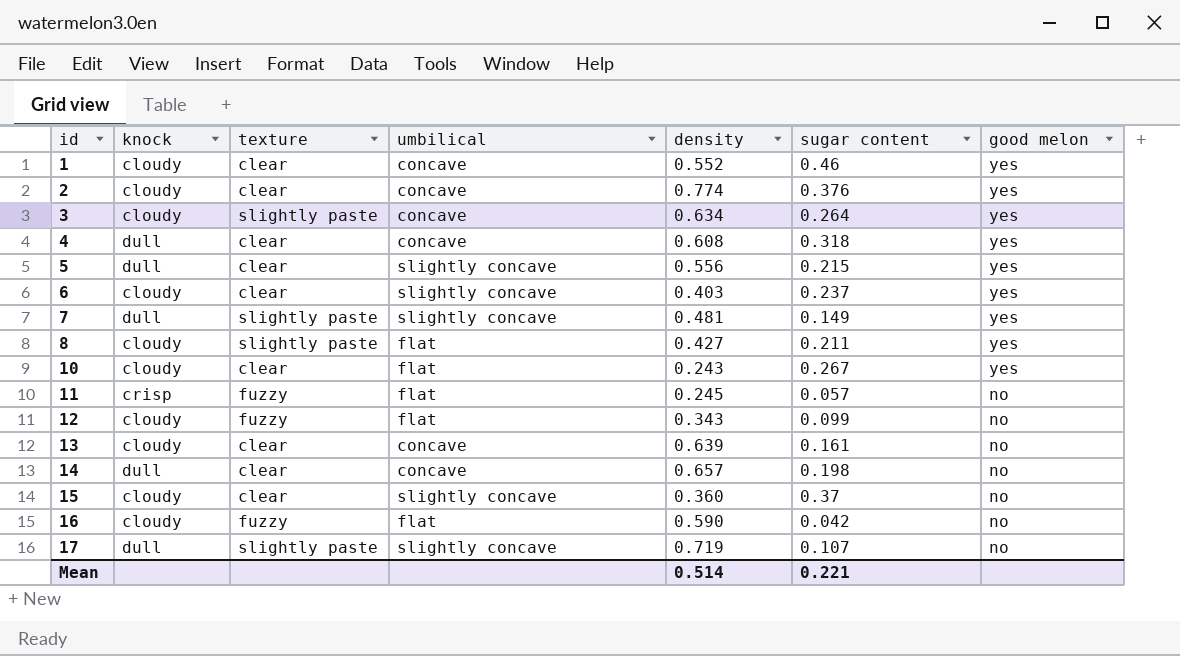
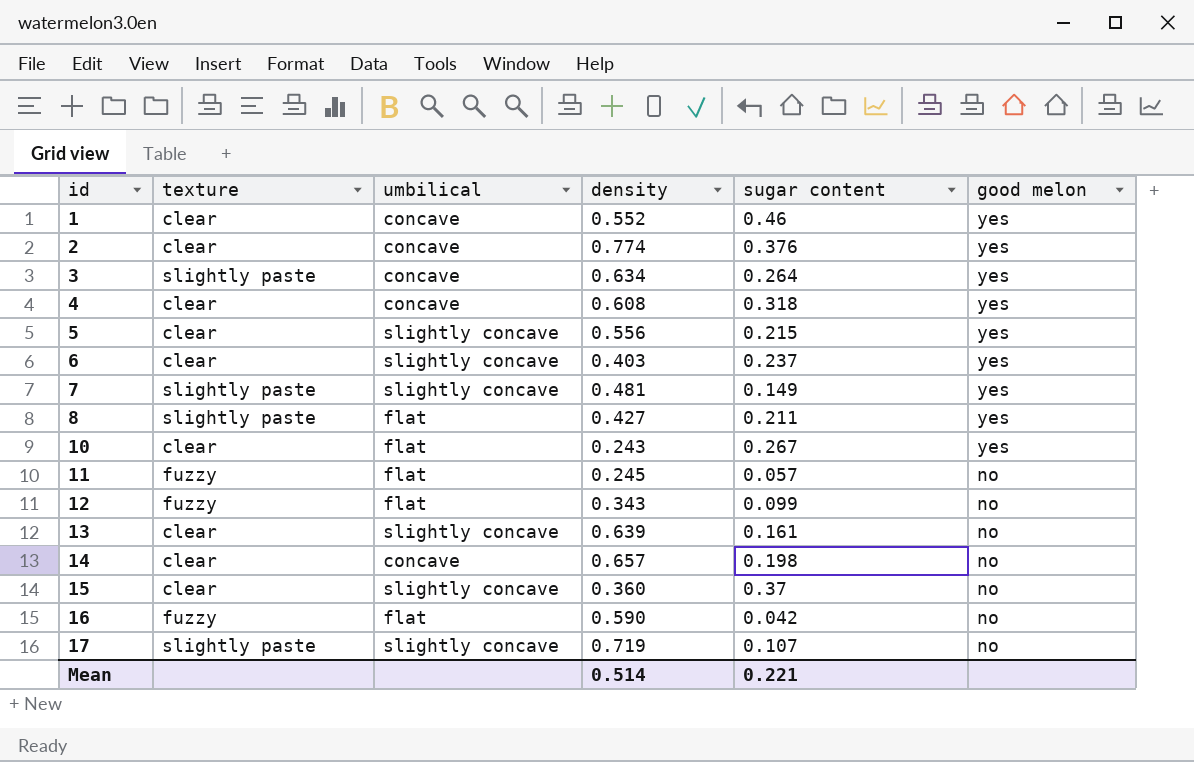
column knock | position: 2 -> none
13 | umbilical: concave -> slightly concave

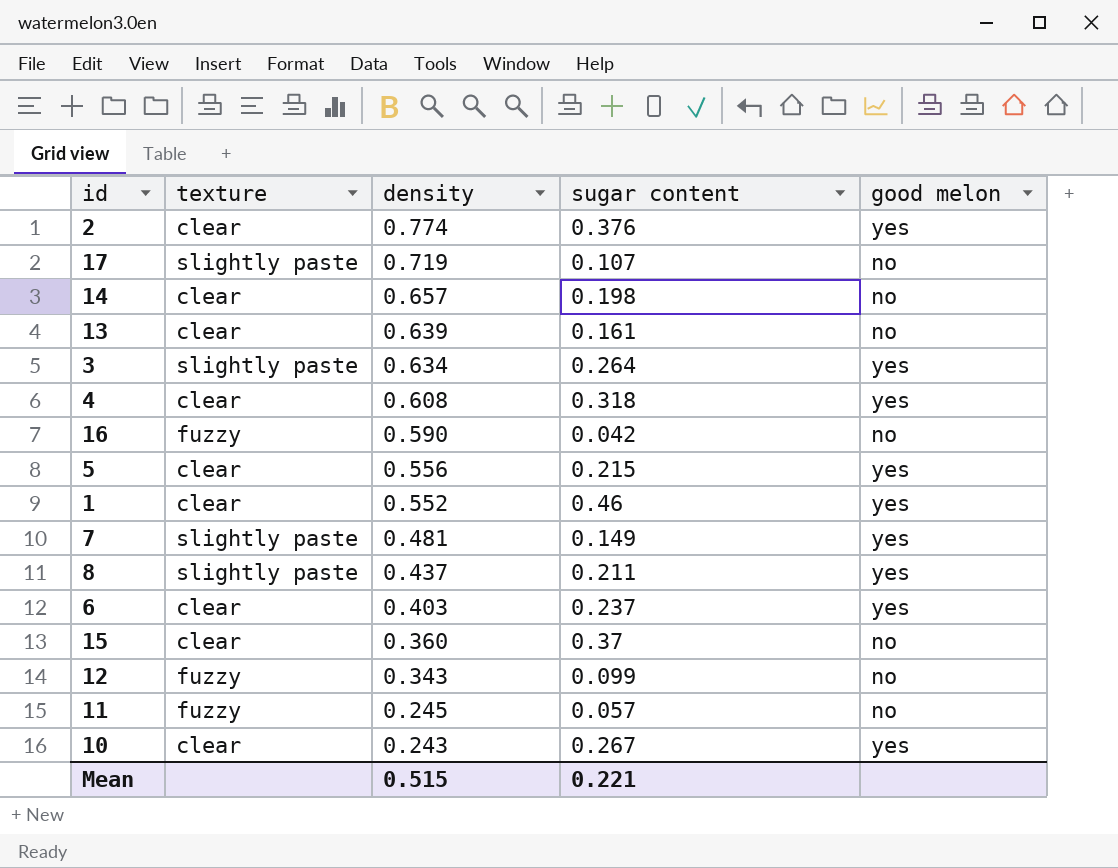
row order: id ascending -> density descending
column umbilical | position: 3 -> none
8 | density: 0.427 -> 0.437
Mean | density: 0.514 -> 0.515

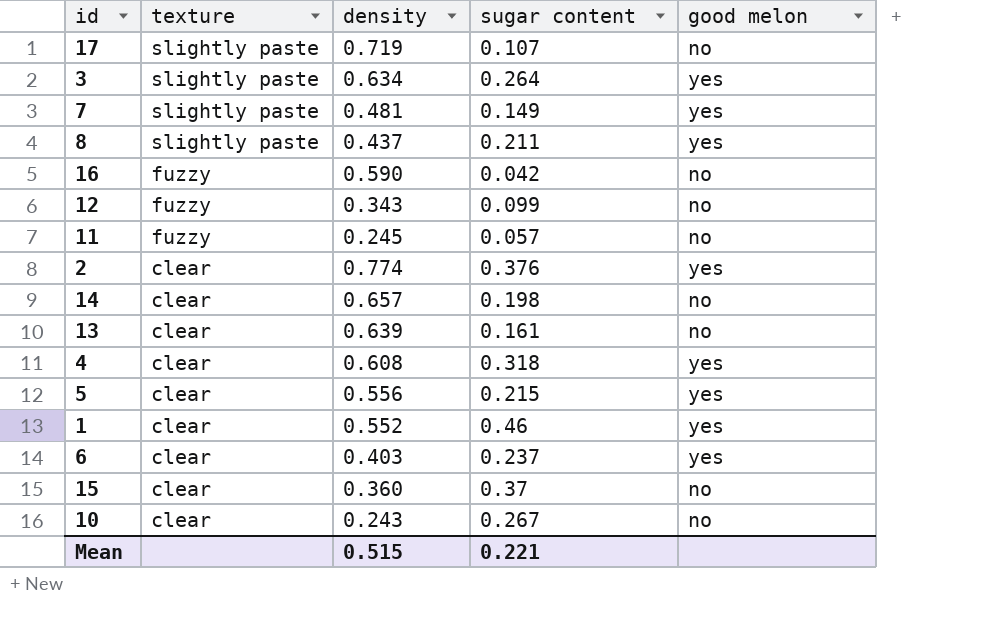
row order: density descending -> texture descending
10 | good melon: yes -> no

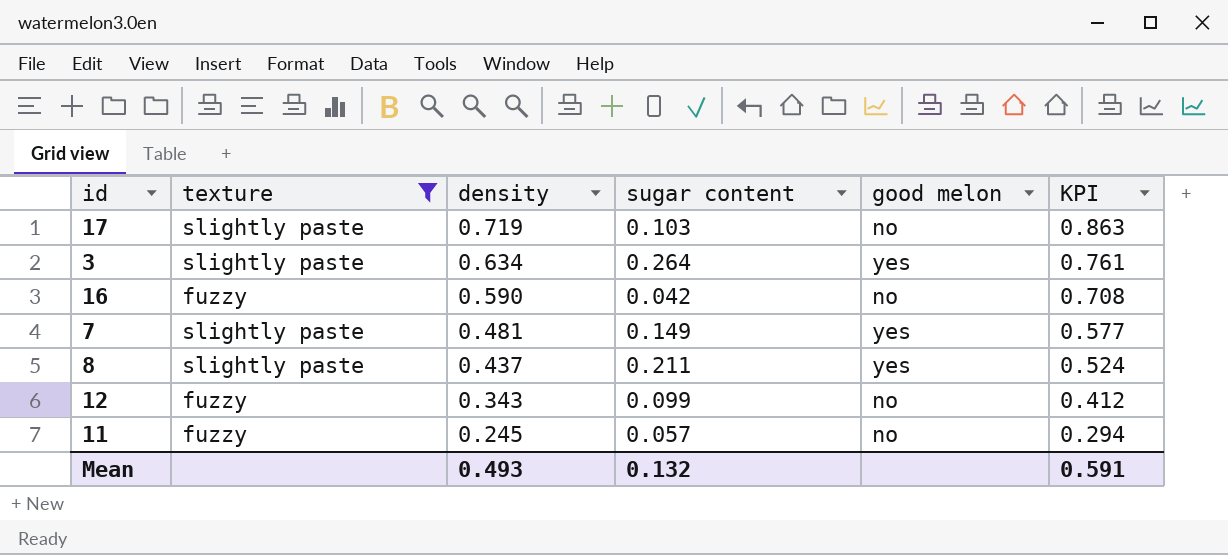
filter: none -> texture != clear
row order: texture descending -> density descending
column KPI | formula: none -> [density] * 1.2
17 | sugar content: 0.107 -> 0.103
Mean | density: 0.515 -> 0.493
Mean | sugar content: 0.221 -> 0.132

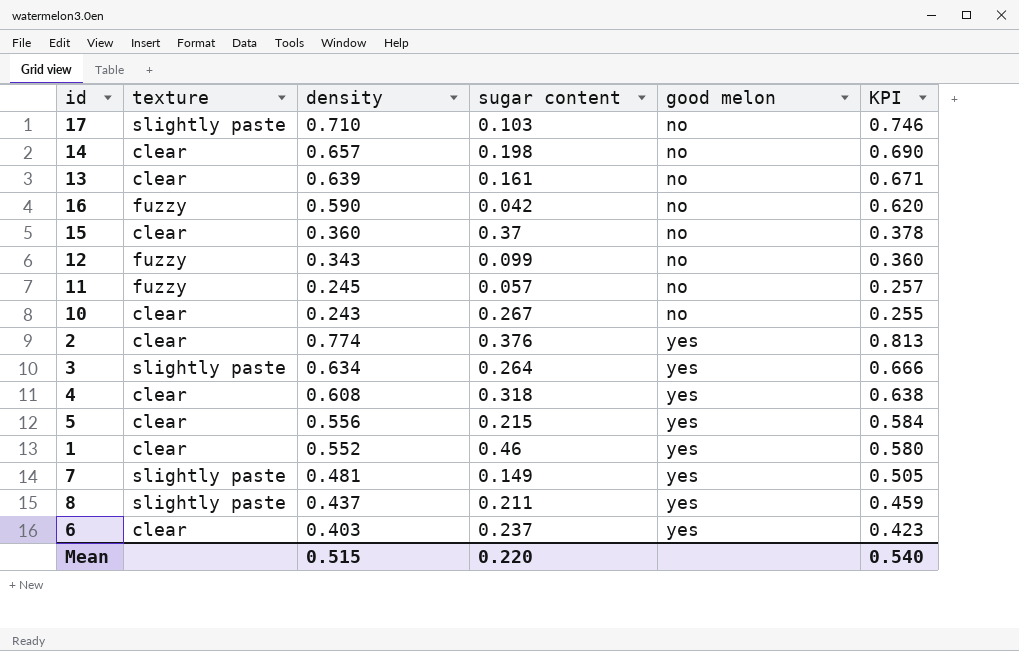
filter: texture != clear -> none
row order: density descending -> good melon ascending
column KPI | formula: [density] * 1.2 -> [density] * 1.05
17 | density: 0.719 -> 0.710
Mean | density: 0.493 -> 0.515
Mean | sugar content: 0.132 -> 0.220
Mean | KPI: 0.591 -> 0.540

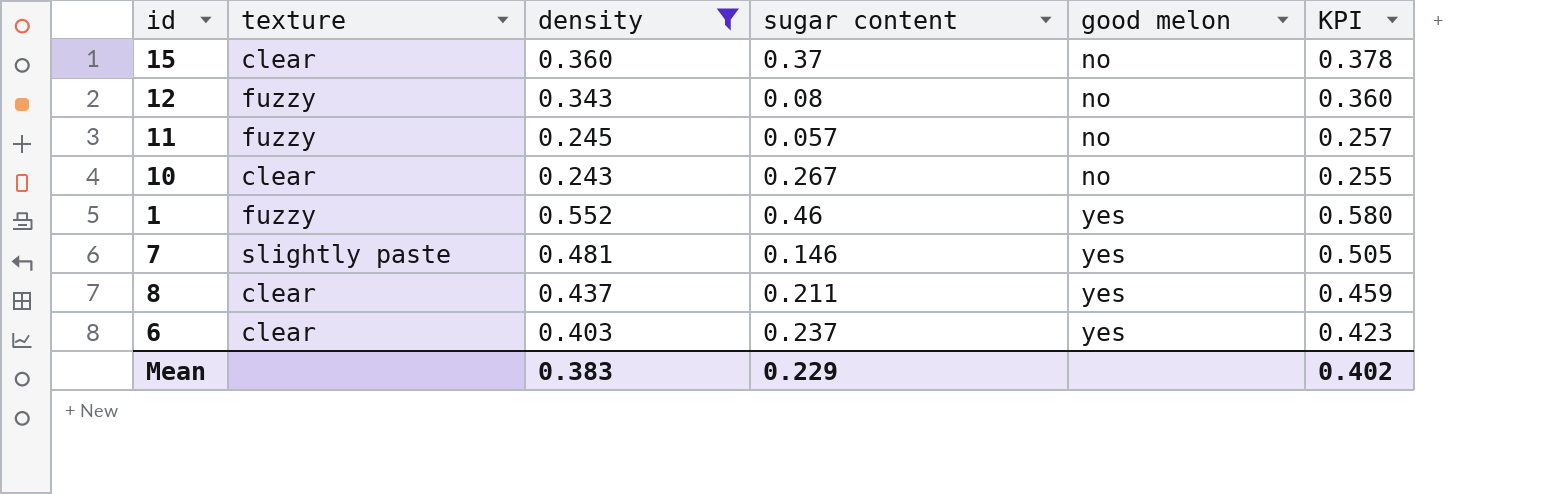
filter: none -> density <= 0.552
12 | sugar content: 0.099 -> 0.08
1 | texture: clear -> fuzzy
7 | sugar content: 0.149 -> 0.146
8 | texture: slightly paste -> clear
Mean | density: 0.515 -> 0.383
Mean | sugar content: 0.220 -> 0.229
Mean | KPI: 0.540 -> 0.402

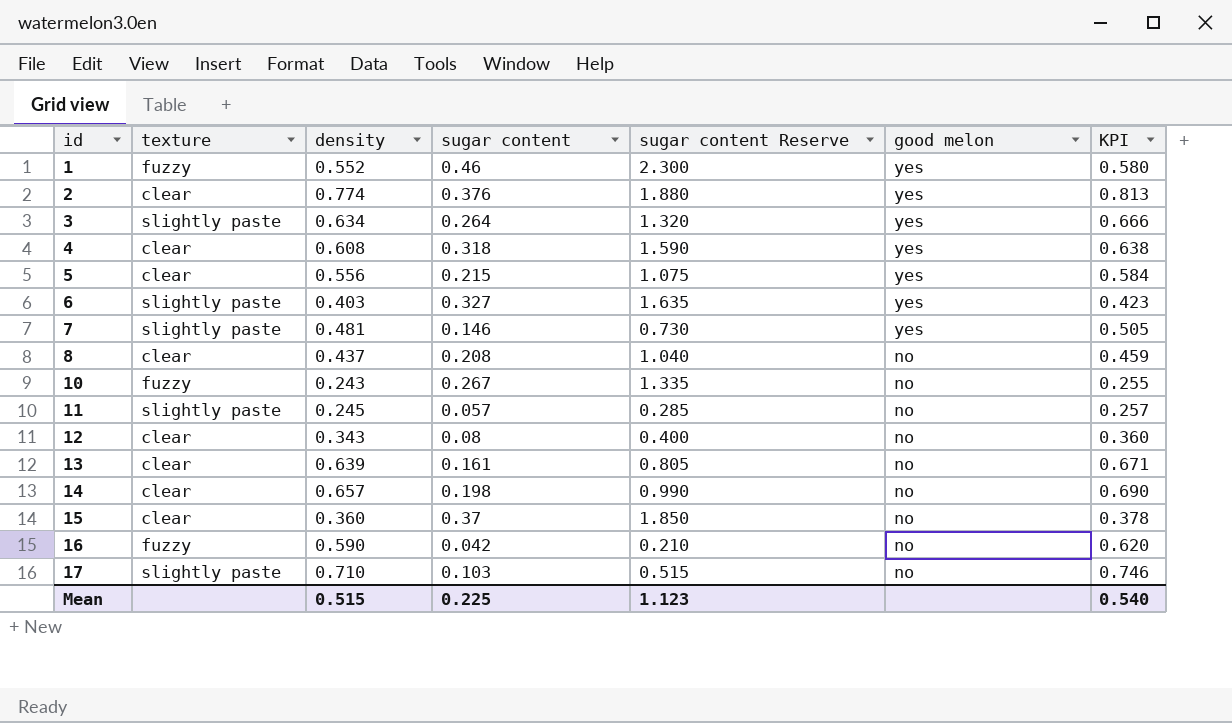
filter: density <= 0.552 -> none
row order: good melon ascending -> id ascending
column sugar content Reserve | formula: none -> [sugar content] * 5
6 | texture: clear -> slightly paste
6 | sugar content: 0.237 -> 0.327
8 | sugar content: 0.211 -> 0.208
8 | good melon: yes -> no
10 | texture: clear -> fuzzy
11 | texture: fuzzy -> slightly paste
12 | texture: fuzzy -> clear
Mean | density: 0.383 -> 0.515
Mean | sugar content: 0.229 -> 0.225
Mean | KPI: 0.402 -> 0.540

